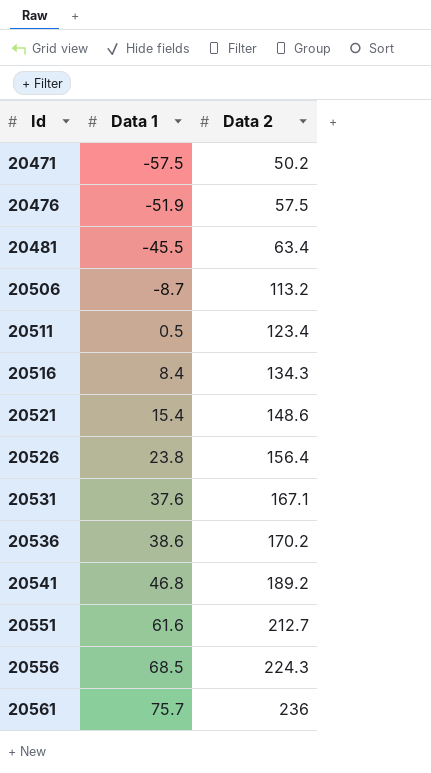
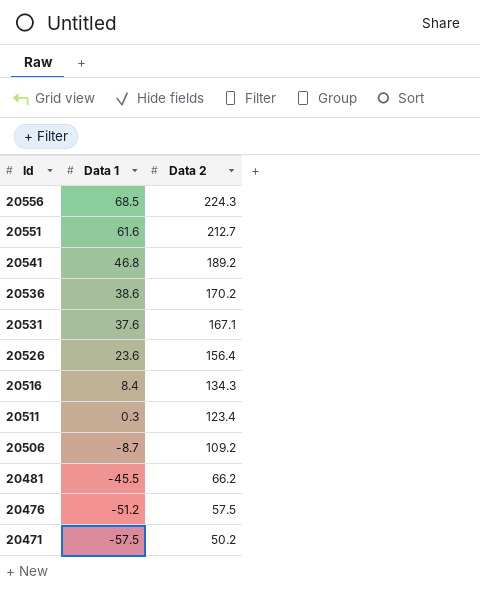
row order: Id ascending -> Id descending
row 20521: 15.4 | 148.6 -> none
row 20561: 75.7 | 236 -> none
20526 | Data 1: 23.8 -> 23.6
20511 | Data 1: 0.5 -> 0.3
20506 | Data 2: 113.2 -> 109.2
20481 | Data 2: 63.4 -> 66.2
20476 | Data 1: -51.9 -> -51.2

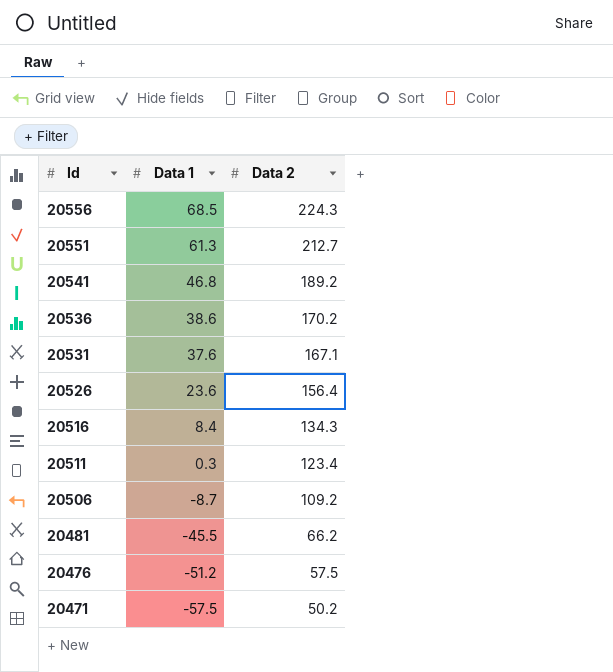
20551 | Data 1: 61.6 -> 61.3

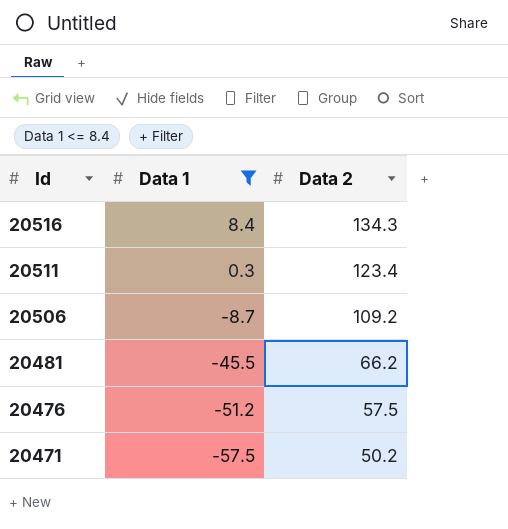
filter: none -> Data 1 <= 8.4

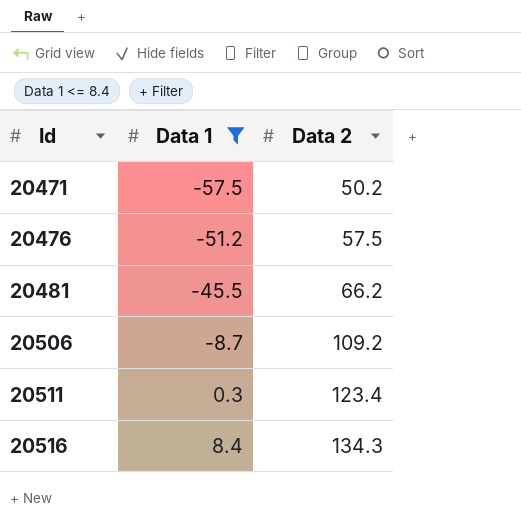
row order: Id descending -> Id ascending

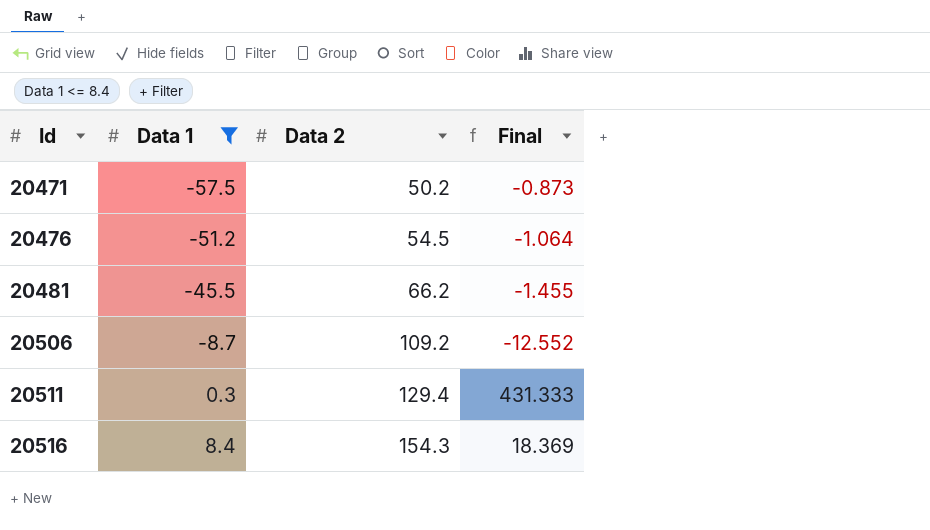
column Final | formula: none -> [Data 2] / [Data 1]
20476 | Data 2: 57.5 -> 54.5
20511 | Data 2: 123.4 -> 129.4
20516 | Data 2: 134.3 -> 154.3

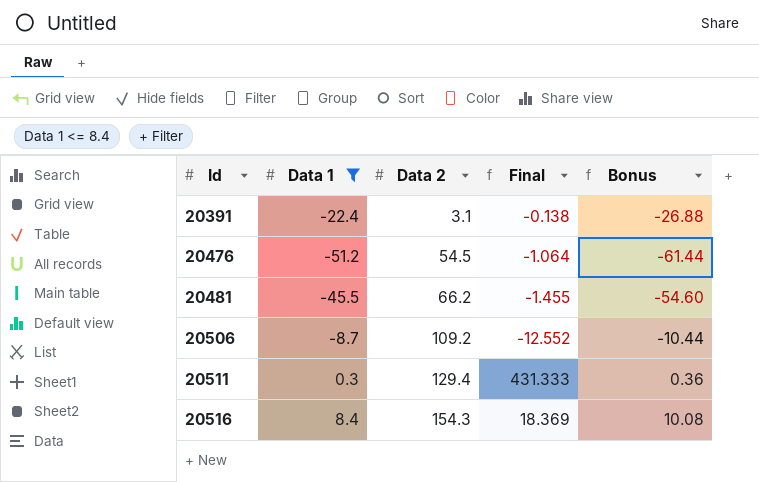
column Bonus | formula: none -> [Data 1] * 1.2
row 20471: -57.5 | 50.2 | -0.873 -> none
row 20391: none -> -22.4 | 3.1 | -0.138 | -26.88

